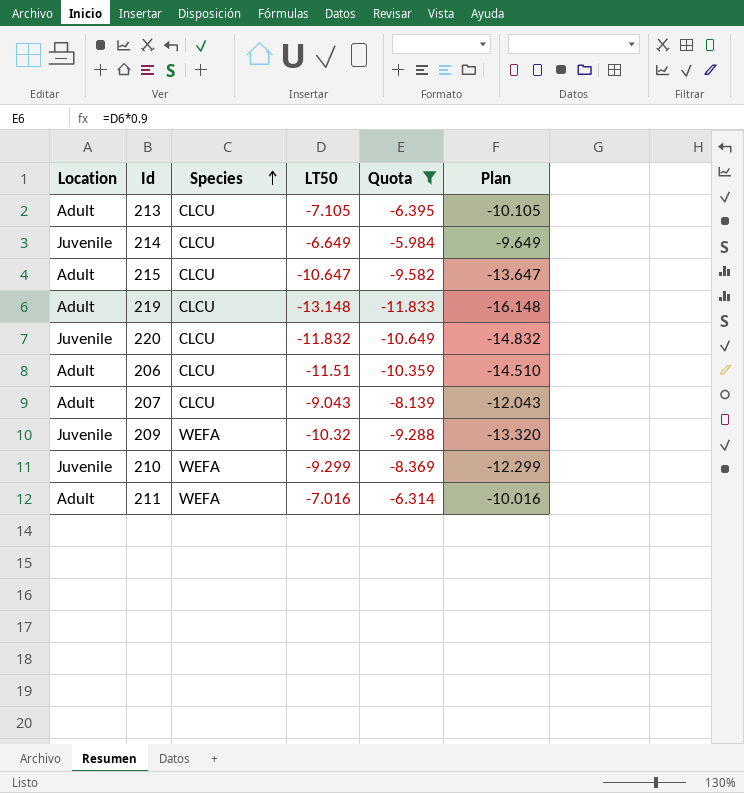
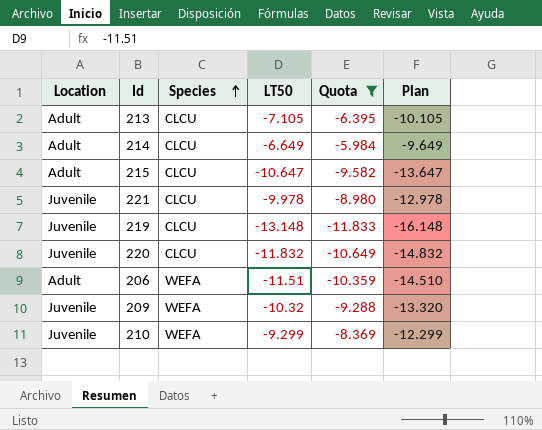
row 207: Adult | CLCU | -9.043 | -8.139 | -12.043 -> none
row 211: Adult | WEFA | -7.016 | -6.314 | -10.016 -> none
214 | Location: Juvenile -> Adult
row 221: none -> Juvenile | CLCU | -9.978 | -8.980 | -12.978
219 | Location: Adult -> Juvenile
206 | Species: CLCU -> WEFA

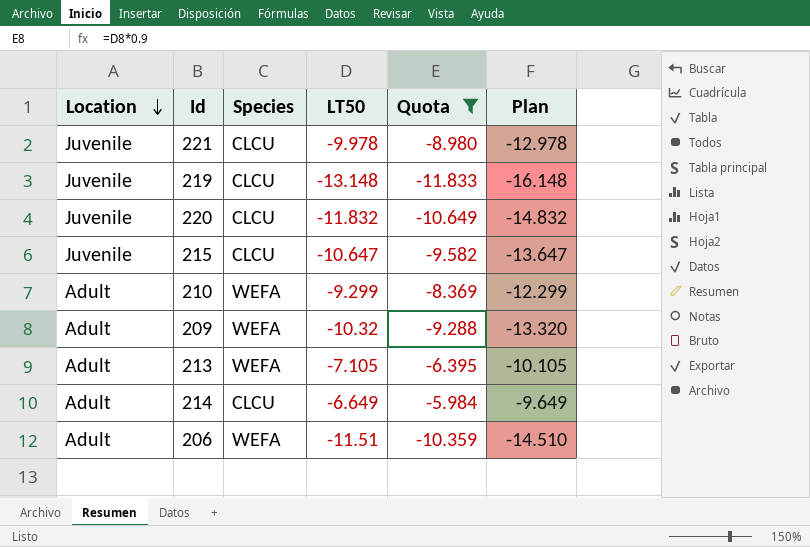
row order: Species ascending -> Location descending
215 | Location: Adult -> Juvenile
210 | Location: Juvenile -> Adult
209 | Location: Juvenile -> Adult
213 | Species: CLCU -> WEFA

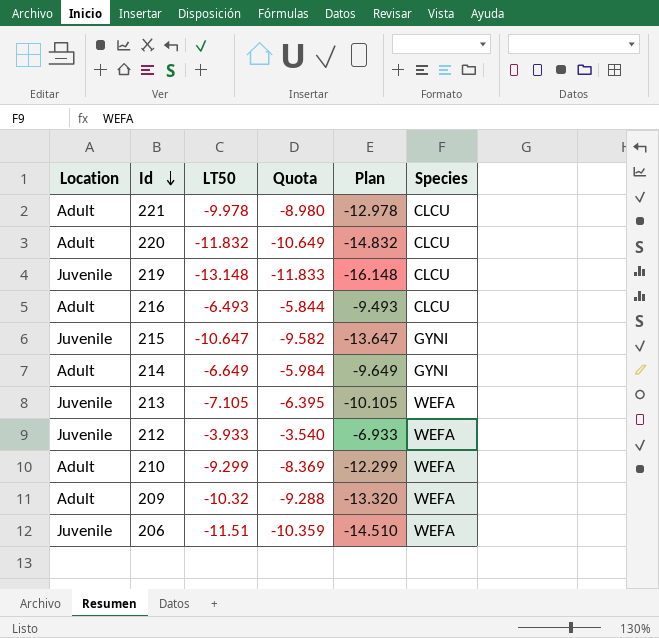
filter: Quota <= -5.984 -> none
row order: Location descending -> Id descending
column Species | position: 3 -> 6
221 | Location: Juvenile -> Adult
220 | Location: Juvenile -> Adult
215 | Species: CLCU -> GYNI
214 | Species: CLCU -> GYNI
213 | Location: Adult -> Juvenile
206 | Location: Adult -> Juvenile

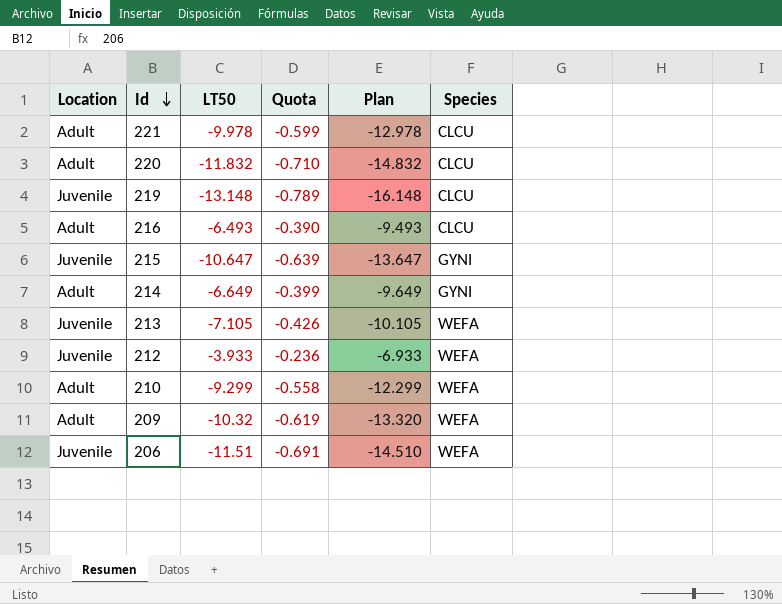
column Quota | formula: [LT50] * 0.9 -> [LT50] * 0.06

